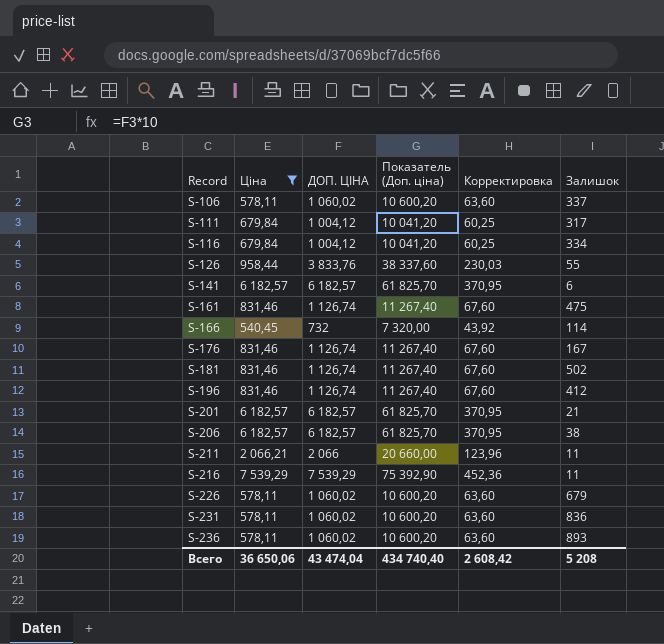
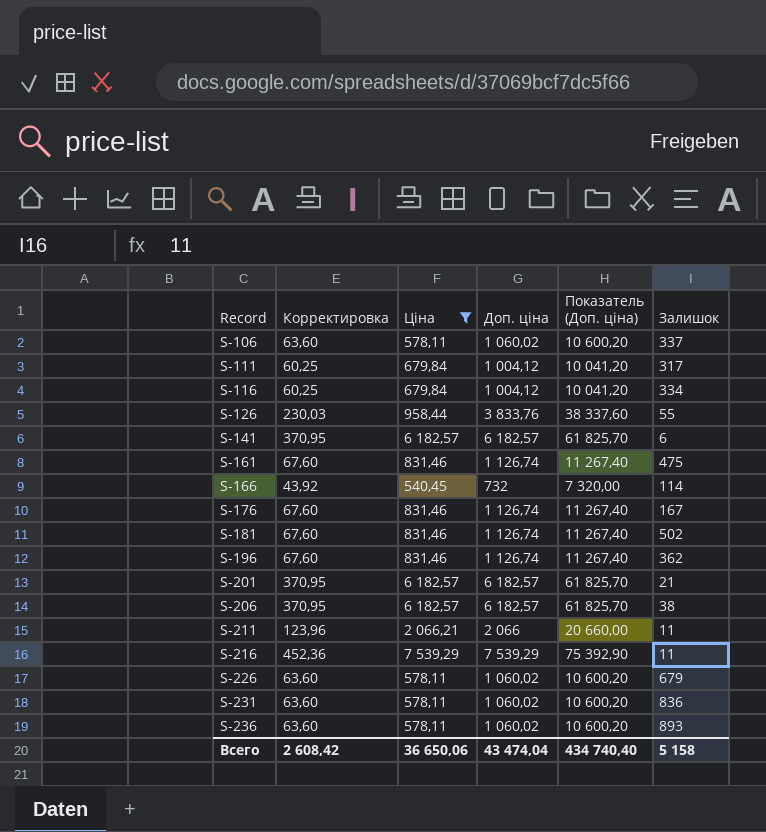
column Корректировка | position: 5 -> 2
column name: ДОП. ЦІНА -> Доп. ціна
S-196 | Залишок: 412 -> 362
Всего | Залишок: 5 208 -> 5 158

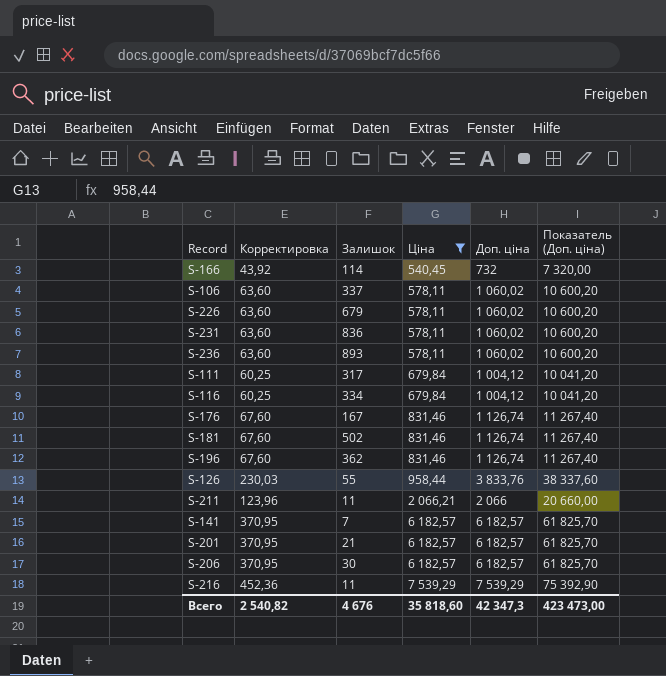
row order: Record ascending -> Ціна ascending
column Залишок | position: 6 -> 3
row S-161: 67,60 | 831,46 | 1 126,74 | 11 267,40 | 475 -> none
S-141 | Залишок: 6 -> 7
S-206 | Залишок: 38 -> 30
Всего | Корректировка: 2 608,42 -> 2 540,82
Всего | Залишок: 5 158 -> 4 676
Всего | Ціна: 36 650,06 -> 35 818,60
Всего | Доп. ціна: 43 474,04 -> 42 347,3
Всего | Показатель (Доп. ціна): 434 740,40 -> 423 473,00

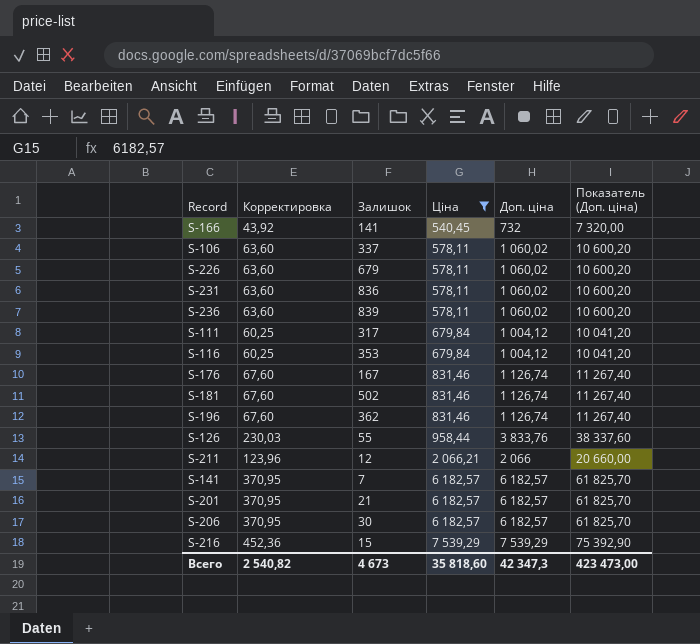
S-166 | Залишок: 114 -> 141
S-236 | Залишок: 893 -> 839
S-116 | Залишок: 334 -> 353
S-211 | Залишок: 11 -> 12
S-216 | Залишок: 11 -> 15
Всего | Залишок: 4 676 -> 4 673

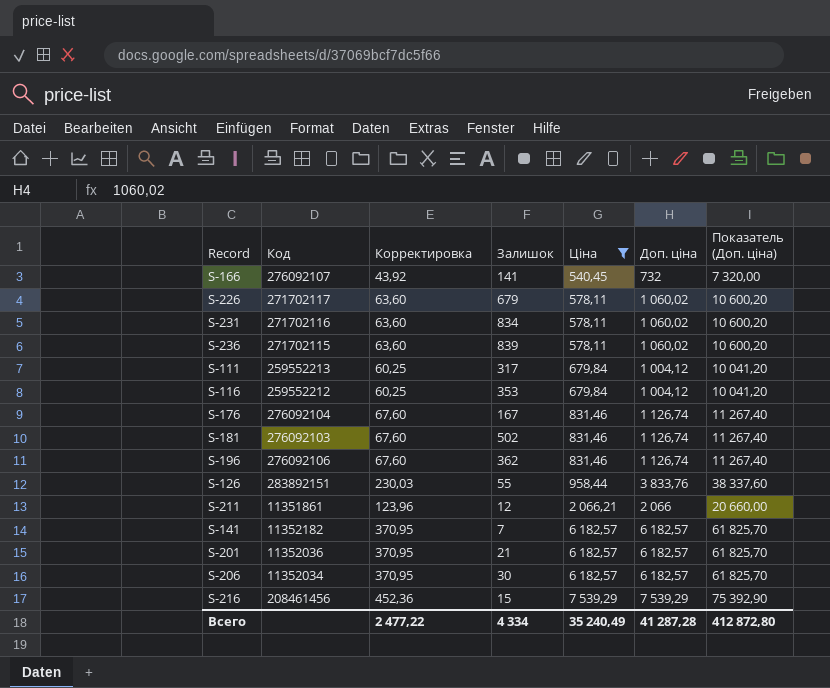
column Код | position: none -> 2
row S-106: 63,60 | 337 | 578,11 | 1 060,02 | 10 600,20 -> none
S-231 | Залишок: 836 -> 834
Всего | Корректировка: 2 540,82 -> 2 477,22
Всего | Залишок: 4 673 -> 4 334
Всего | Ціна: 35 818,60 -> 35 240,49
Всего | Доп. ціна: 42 347,3 -> 41 287,28
Всего | Показатель (Доп. ціна): 423 473,00 -> 412 872,80

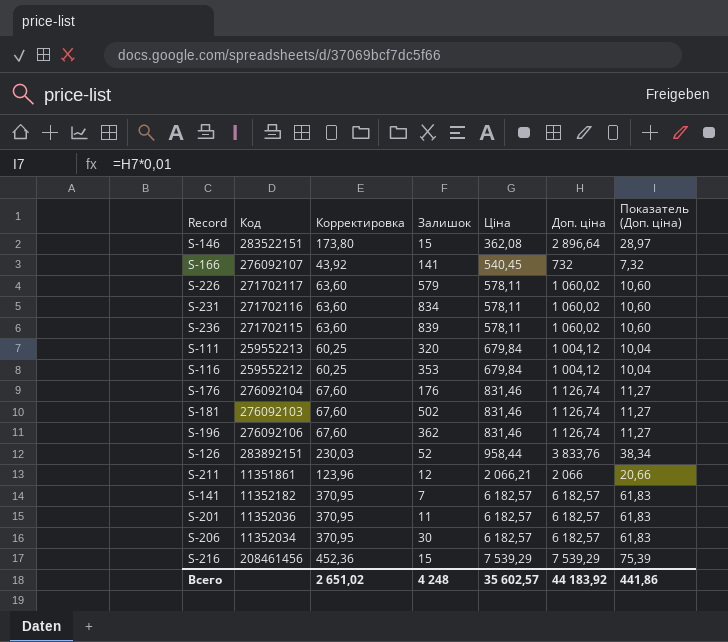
filter: Ціна != 362,08 -> none
column Показатель (Доп. ціна) | formula: [Доп. ціна] * 10 -> [Доп. ціна] * 0,01
S-226 | Залишок: 679 -> 579
S-111 | Залишок: 317 -> 320
S-176 | Залишок: 167 -> 176
S-126 | Залишок: 55 -> 52
S-201 | Залишок: 21 -> 11
Всего | Корректировка: 2 477,22 -> 2 651,02
Всего | Залишок: 4 334 -> 4 248
Всего | Ціна: 35 240,49 -> 35 602,57
Всего | Доп. ціна: 41 287,28 -> 44 183,92
Всего | Показатель (Доп. ціна): 412 872,80 -> 441,86

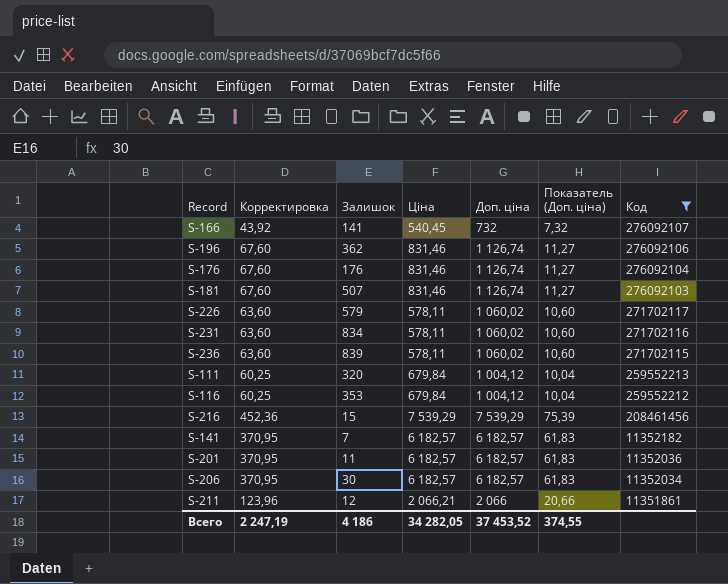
filter: none -> Код <= 276092107
row order: Ціна ascending -> Код descending
column Код | position: 2 -> 7
S-181 | Залишок: 502 -> 507
Всего | Корректировка: 2 651,02 -> 2 247,19
Всего | Залишок: 4 248 -> 4 186
Всего | Ціна: 35 602,57 -> 34 282,05
Всего | Доп. ціна: 44 183,92 -> 37 453,52
Всего | Показатель (Доп. ціна): 441,86 -> 374,55

